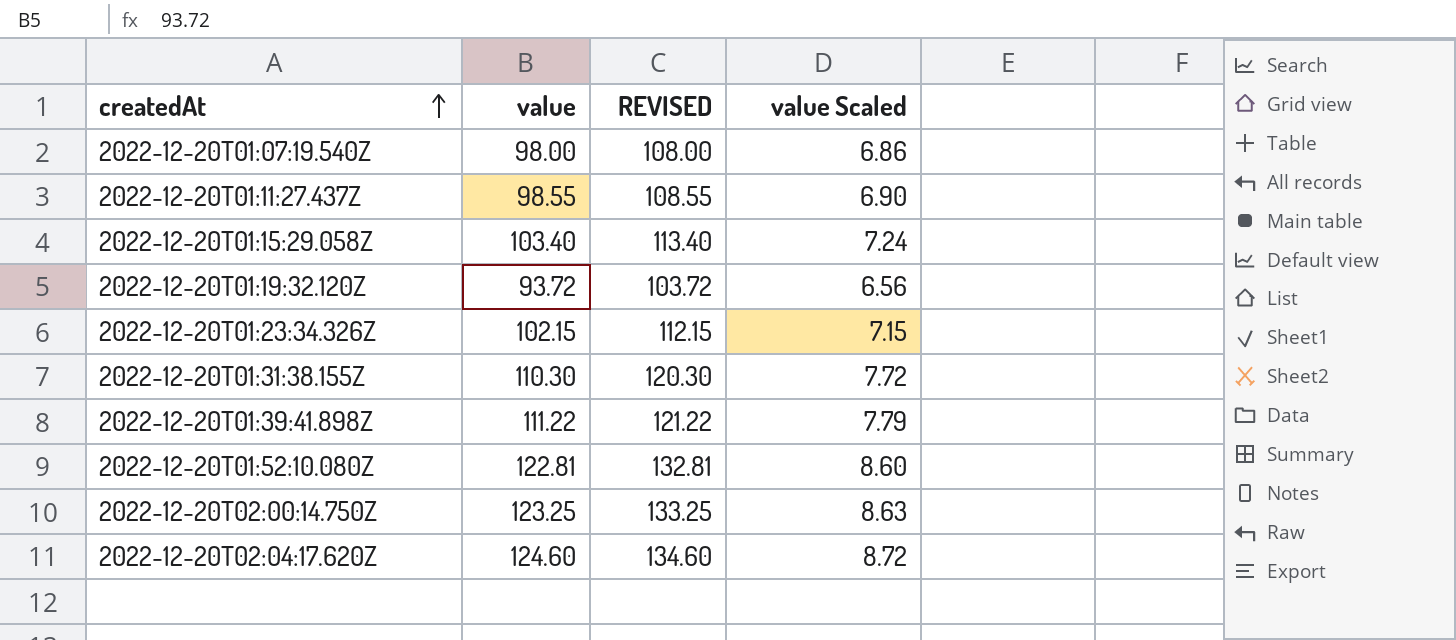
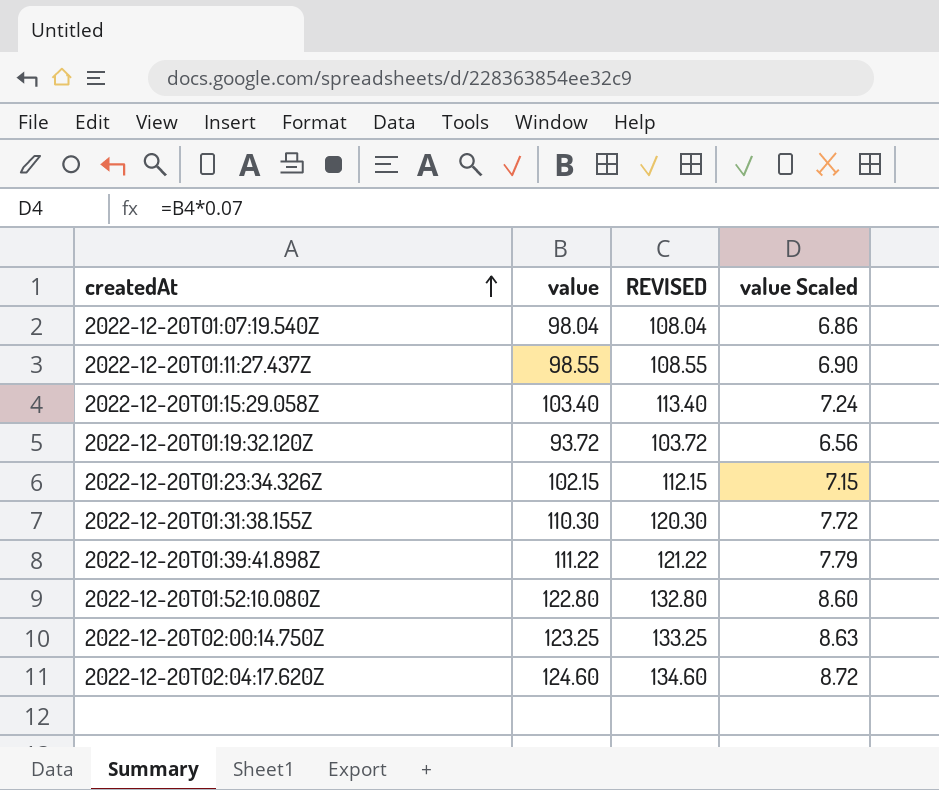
2022-12-20T01:07:19.540Z | value: 98.00 -> 98.04
2022-12-20T01:07:19.540Z | REVISED: 108.00 -> 108.04
2022-12-20T01:52:10.080Z | value: 122.81 -> 122.80
2022-12-20T01:52:10.080Z | REVISED: 132.81 -> 132.80

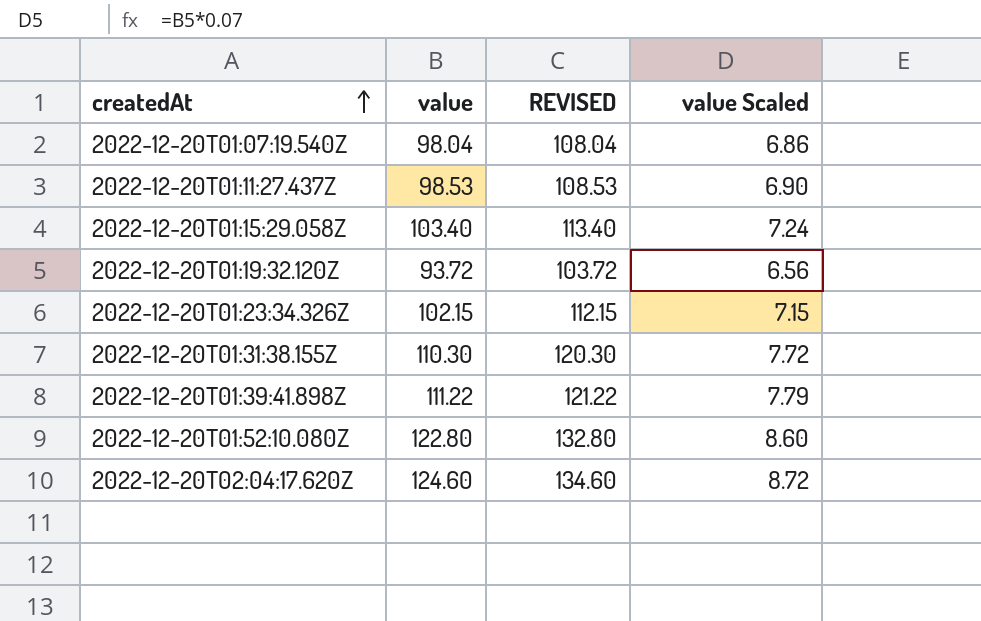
row 2022-12-20T02:00:14.750Z: 123.25 | 133.25 | 8.63 -> none
2022-12-20T01:11:27.437Z | value: 98.55 -> 98.53
2022-12-20T01:11:27.437Z | REVISED: 108.55 -> 108.53

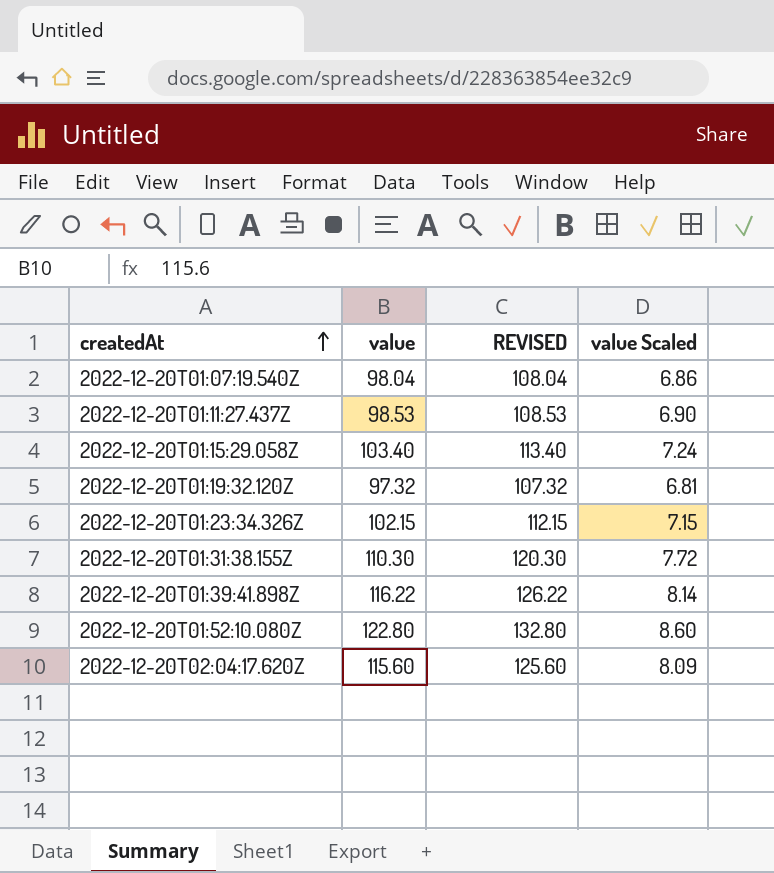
2022-12-20T01:19:32.120Z | value: 93.72 -> 97.32
2022-12-20T01:19:32.120Z | REVISED: 103.72 -> 107.32
2022-12-20T01:19:32.120Z | value Scaled: 6.56 -> 6.81
2022-12-20T01:39:41.898Z | value: 111.22 -> 116.22
2022-12-20T01:39:41.898Z | REVISED: 121.22 -> 126.22
2022-12-20T01:39:41.898Z | value Scaled: 7.79 -> 8.14
2022-12-20T02:04:17.620Z | value: 124.60 -> 115.60
2022-12-20T02:04:17.620Z | REVISED: 134.60 -> 125.60
2022-12-20T02:04:17.620Z | value Scaled: 8.72 -> 8.09

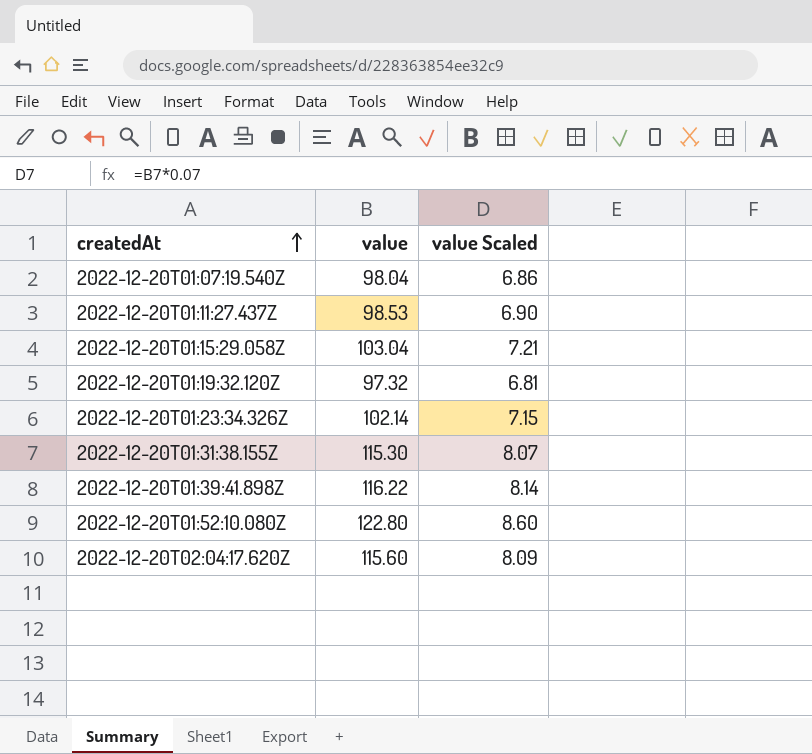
column REVISED | formula: [value] + 10 -> none
2022-12-20T01:15:29.058Z | value: 103.40 -> 103.04
2022-12-20T01:15:29.058Z | value Scaled: 7.24 -> 7.21
2022-12-20T01:23:34.326Z | value: 102.15 -> 102.14
2022-12-20T01:31:38.155Z | value: 110.30 -> 115.30
2022-12-20T01:31:38.155Z | value Scaled: 7.72 -> 8.07

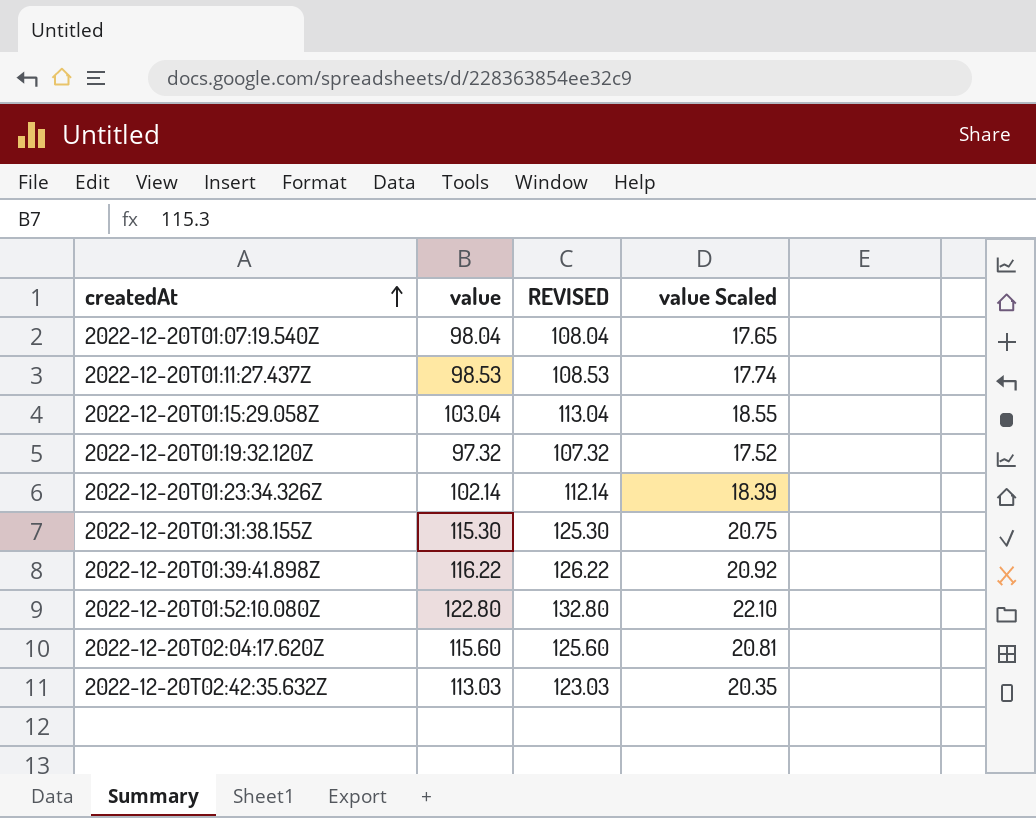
column REVISED | formula: none -> [value] + 10
column value Scaled | formula: [value] * 0.07 -> [value] * 0.18
row 2022-12-20T02:42:35.632Z: none -> 113.03 | 123.03 | 20.35

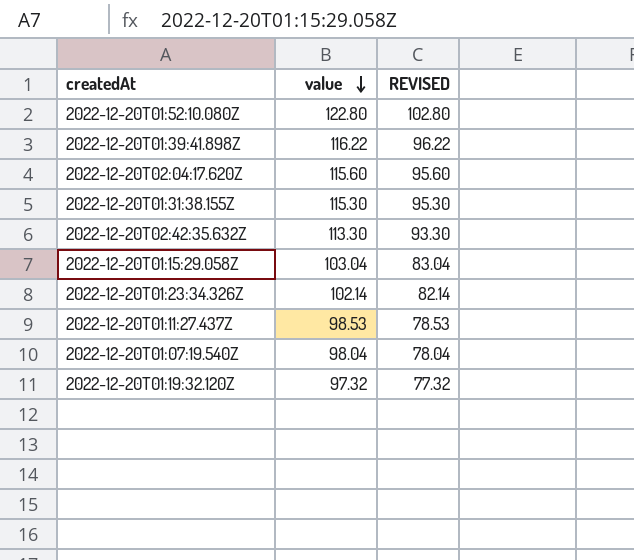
row order: createdAt ascending -> value descending
column value Scaled | formula: [value] * 0.18 -> none
column REVISED | formula: [value] + 10 -> [value] - 20
2022-12-20T02:42:35.632Z | value: 113.03 -> 113.30

